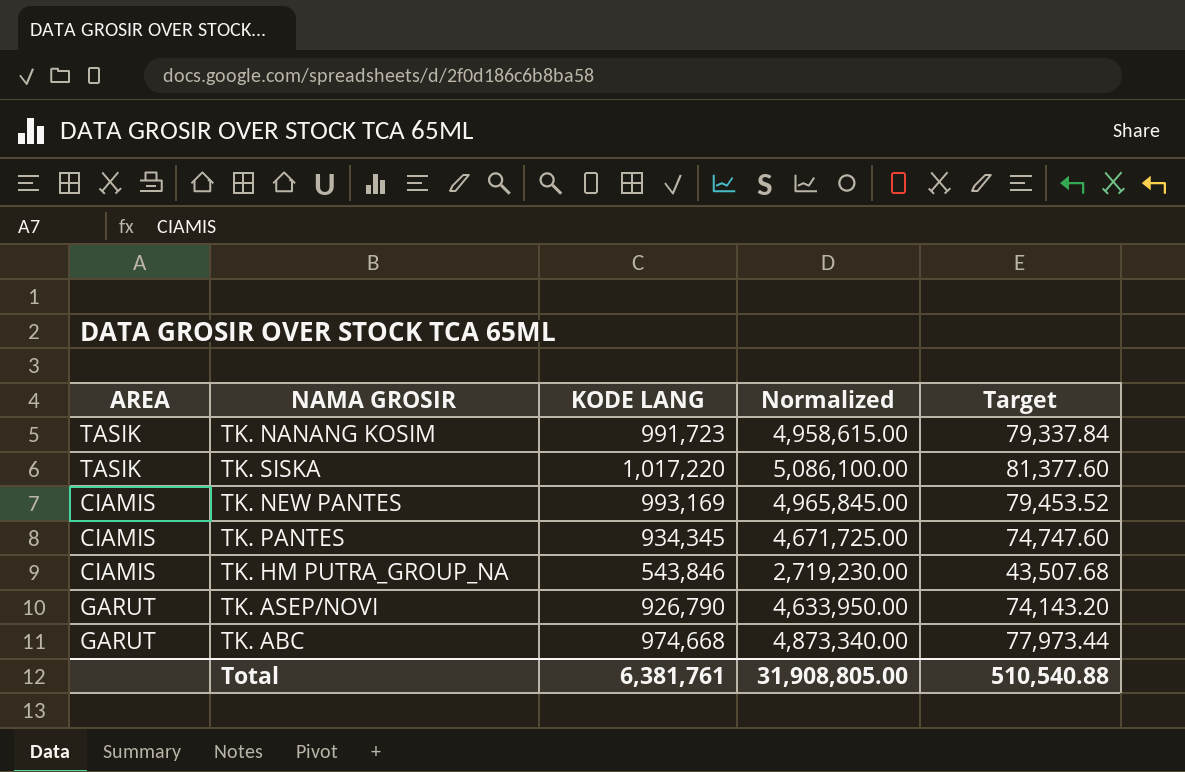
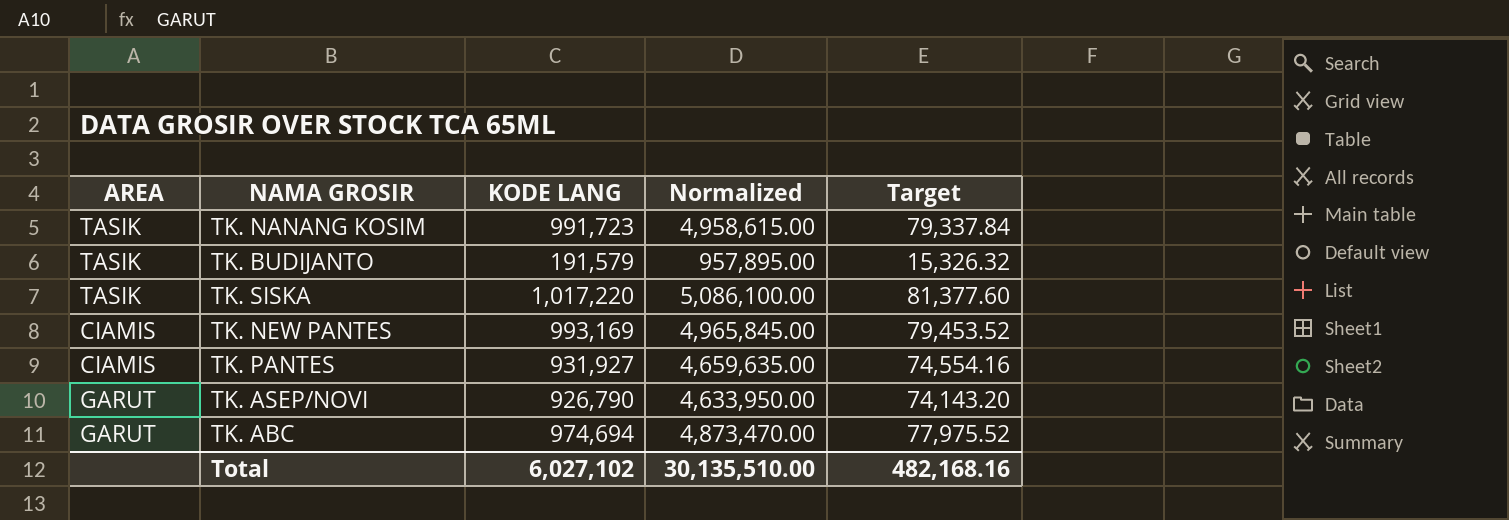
row TK. HM PUTRA_GROUP_NA: CIAMIS | 543,846 | 2,719,230.00 | 43,507.68 -> none
row TK. BUDIJANTO: none -> TASIK | 191,579 | 957,895.00 | 15,326.32
TK. PANTES | KODE LANG: 934,345 -> 931,927
TK. PANTES | Normalized: 4,671,725.00 -> 4,659,635.00
TK. PANTES | Target: 74,747.60 -> 74,554.16
TK. ABC | KODE LANG: 974,668 -> 974,694
TK. ABC | Normalized: 4,873,340.00 -> 4,873,470.00
TK. ABC | Target: 77,973.44 -> 77,975.52
Total | KODE LANG: 6,381,761 -> 6,027,102
Total | Normalized: 31,908,805.00 -> 30,135,510.00
Total | Target: 510,540.88 -> 482,168.16

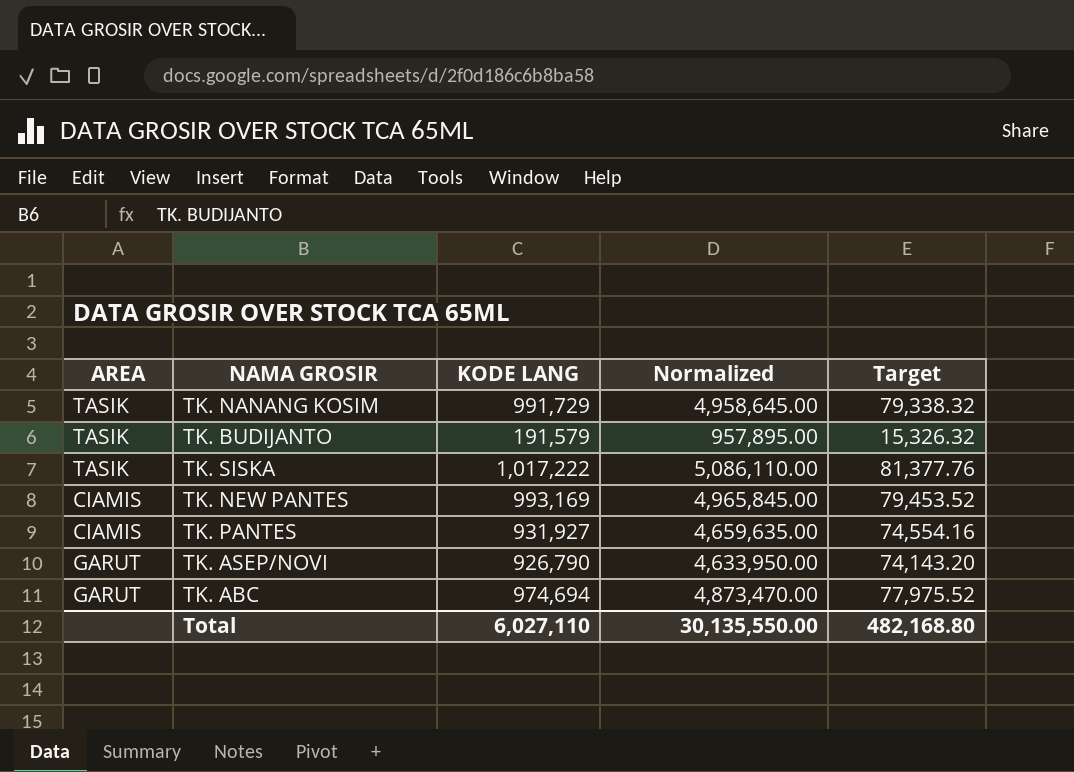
TK. NANANG KOSIM | KODE LANG: 991,723 -> 991,729
TK. NANANG KOSIM | Normalized: 4,958,615.00 -> 4,958,645.00
TK. NANANG KOSIM | Target: 79,337.84 -> 79,338.32
TK. SISKA | KODE LANG: 1,017,220 -> 1,017,222
TK. SISKA | Normalized: 5,086,100.00 -> 5,086,110.00
TK. SISKA | Target: 81,377.60 -> 81,377.76
Total | KODE LANG: 6,027,102 -> 6,027,110
Total | Normalized: 30,135,510.00 -> 30,135,550.00
Total | Target: 482,168.16 -> 482,168.80

